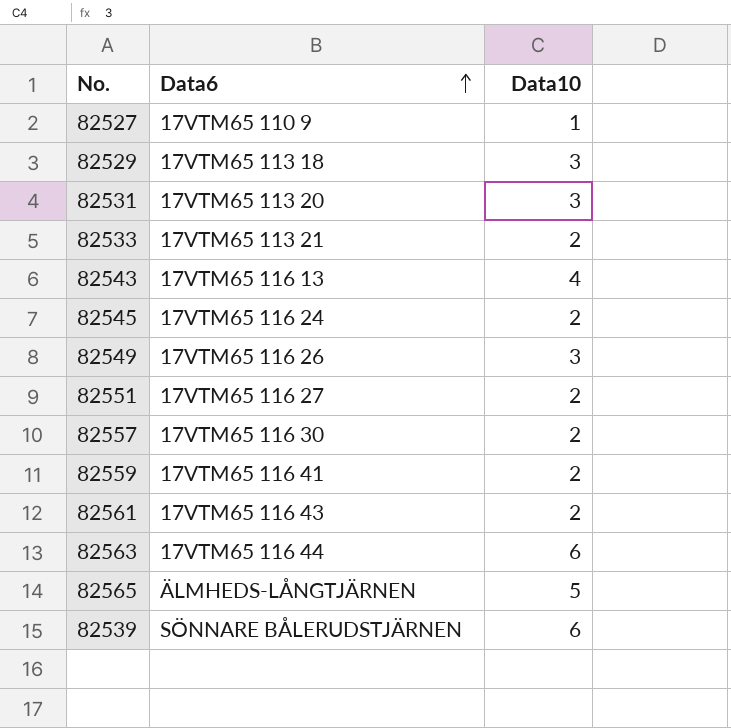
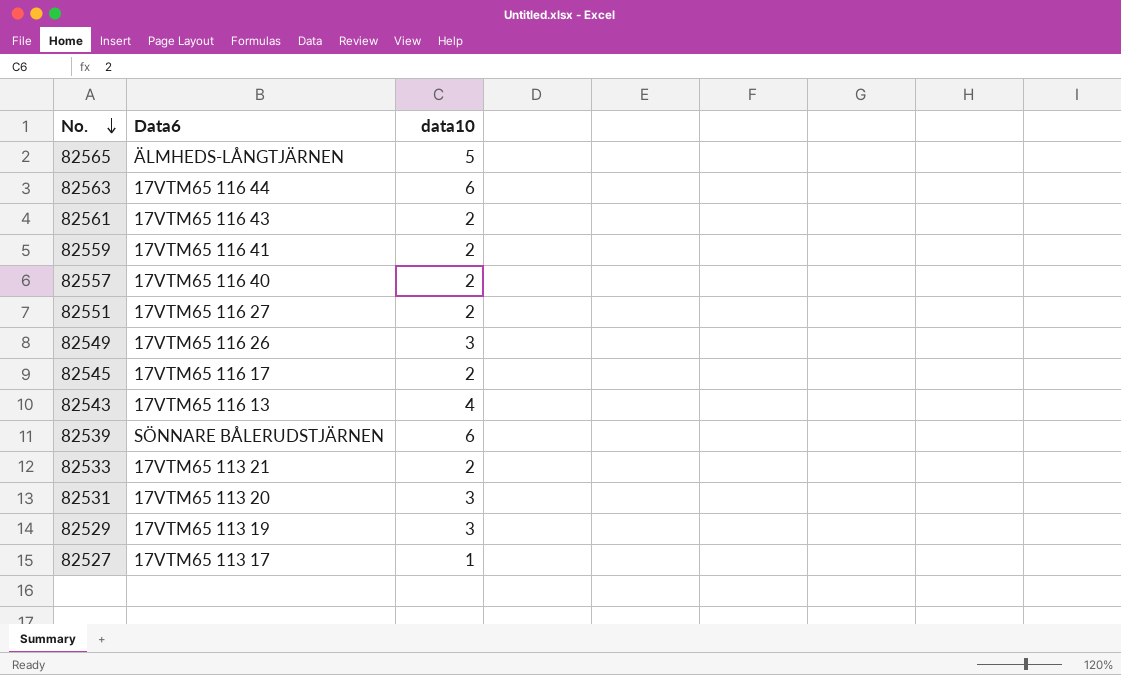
row order: Data6 ascending -> No. descending
column name: Data10 -> data10
82557 | Data6: 17VTM65 116 30 -> 17VTM65 116 40
82545 | Data6: 17VTM65 116 24 -> 17VTM65 116 17
82529 | Data6: 17VTM65 113 18 -> 17VTM65 113 19
82527 | Data6: 17VTM65 110 9 -> 17VTM65 113 17

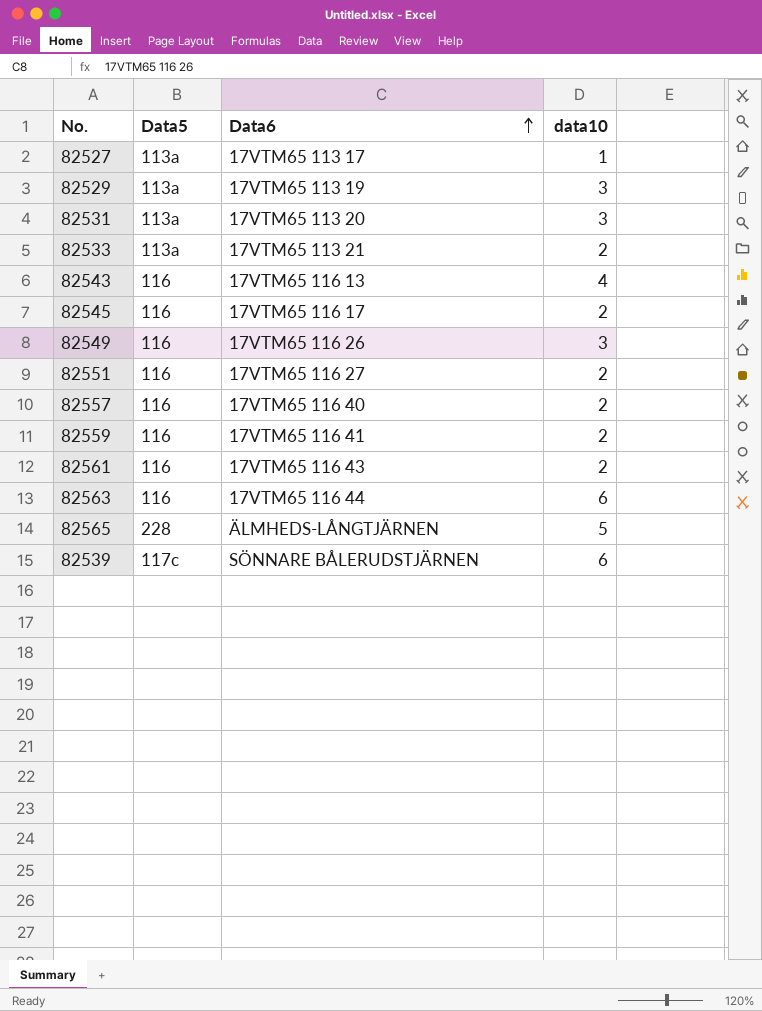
row order: No. descending -> Data6 ascending
column Data5 | position: none -> 2

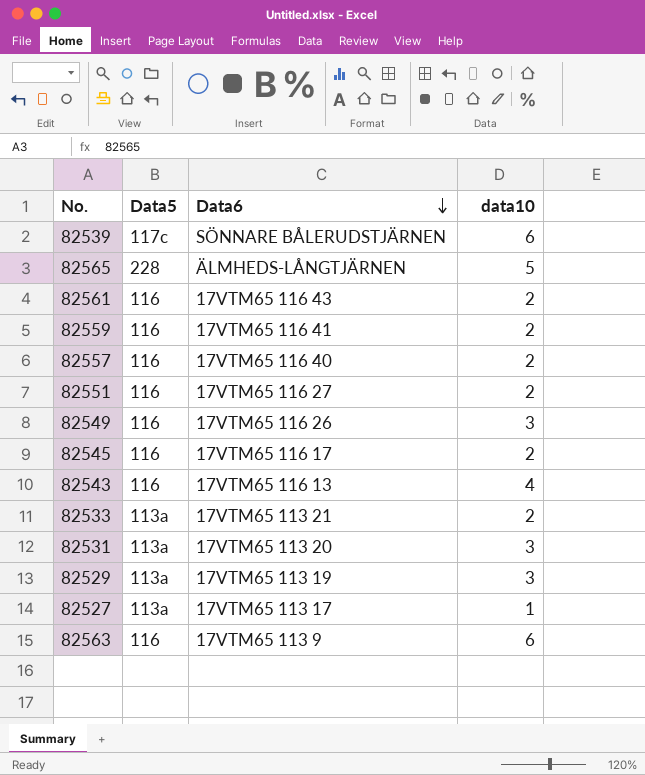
row order: Data6 ascending -> Data6 descending
82563 | Data6: 17VTM65 116 44 -> 17VTM65 113 9

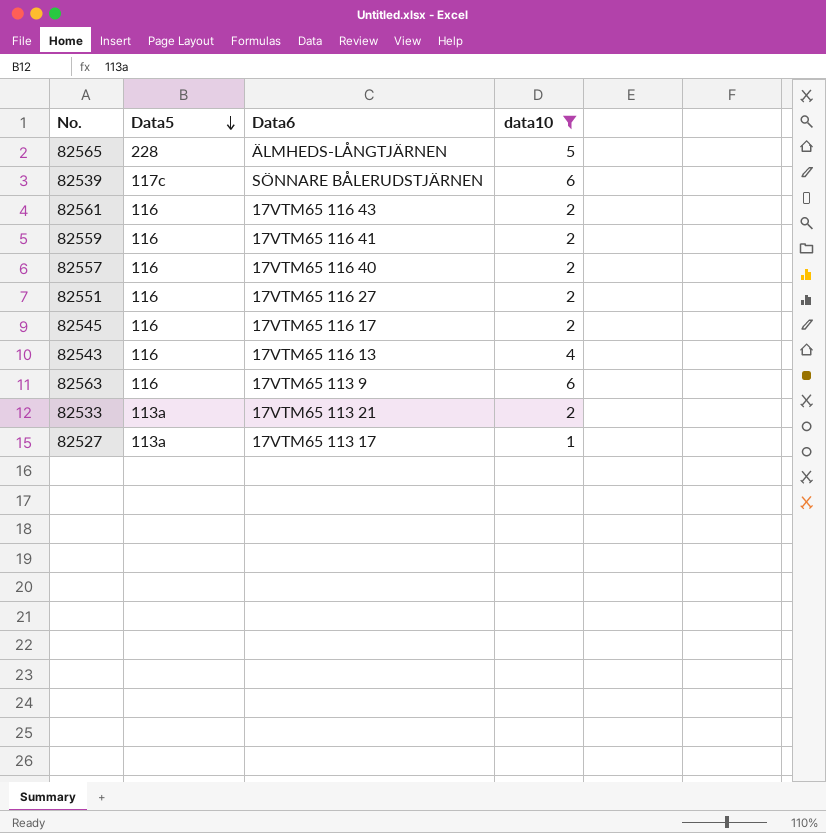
filter: none -> data10 != 3
row order: Data6 descending -> Data5 descending

